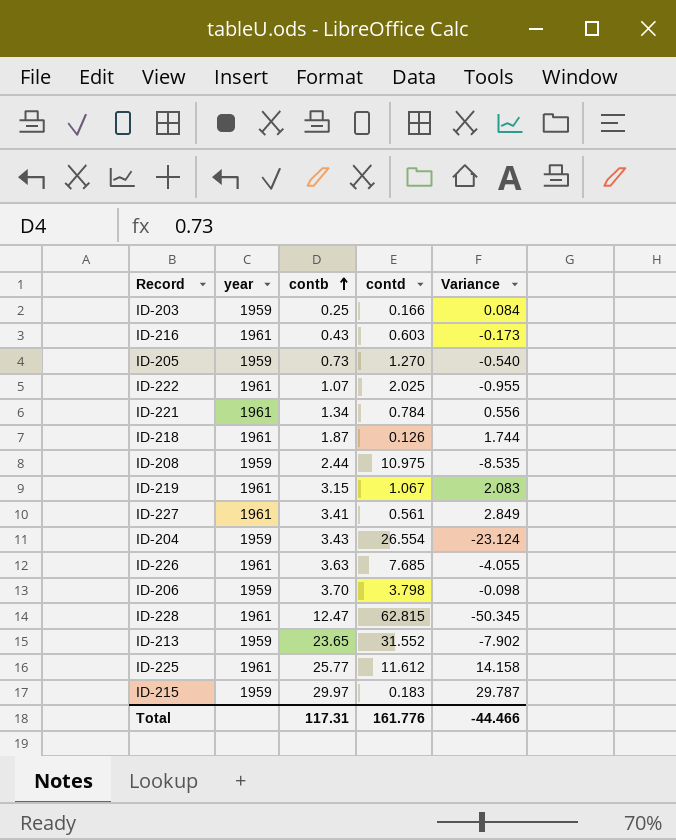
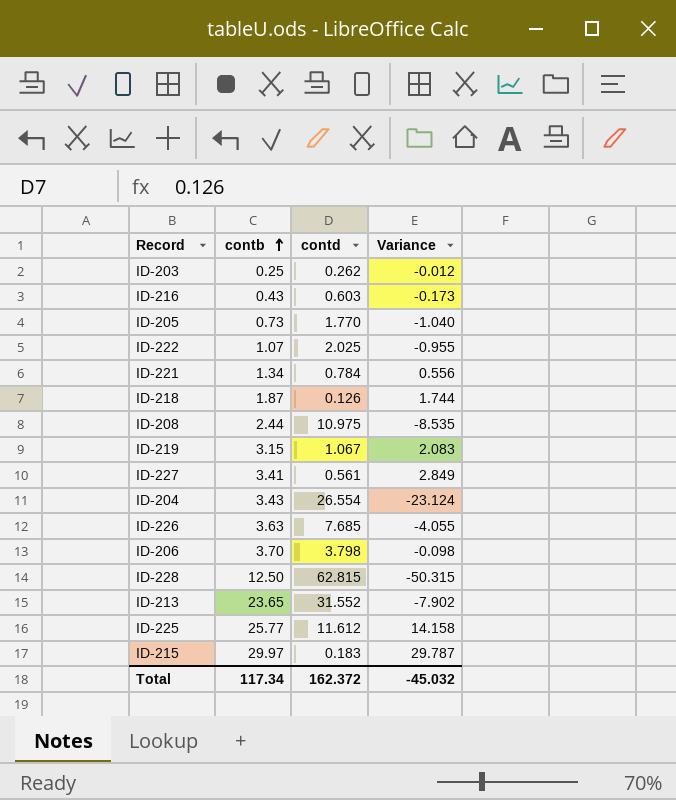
column year | position: 2 -> none
ID-203 | contd: 0.166 -> 0.262
ID-203 | Variance: 0.084 -> -0.012
ID-205 | contd: 1.270 -> 1.770
ID-205 | Variance: -0.540 -> -1.040
ID-228 | contb: 12.47 -> 12.50
ID-228 | Variance: -50.345 -> -50.315
Total | contb: 117.31 -> 117.34
Total | contd: 161.776 -> 162.372
Total | Variance: -44.466 -> -45.032

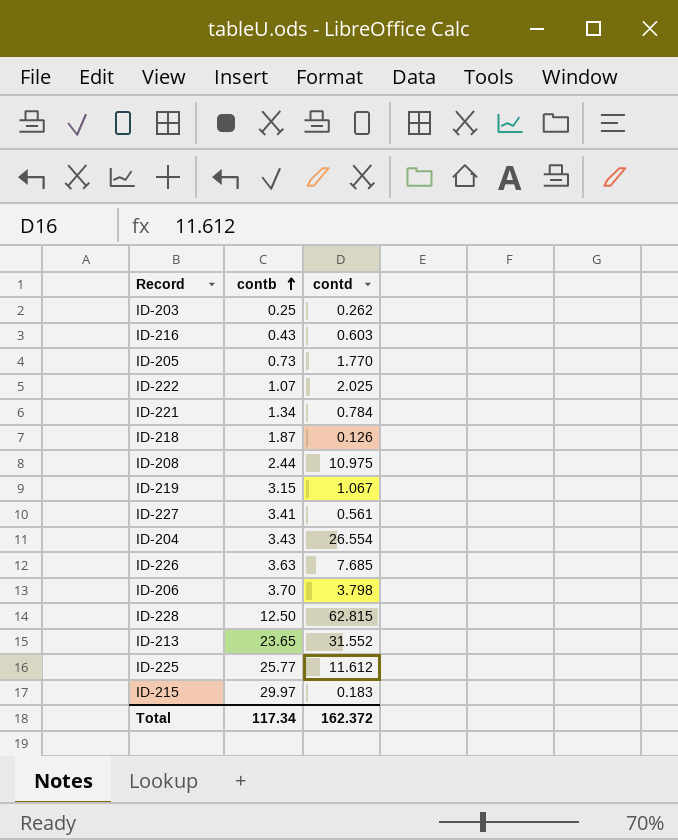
column Variance | formula: [contb] - [contd] -> none

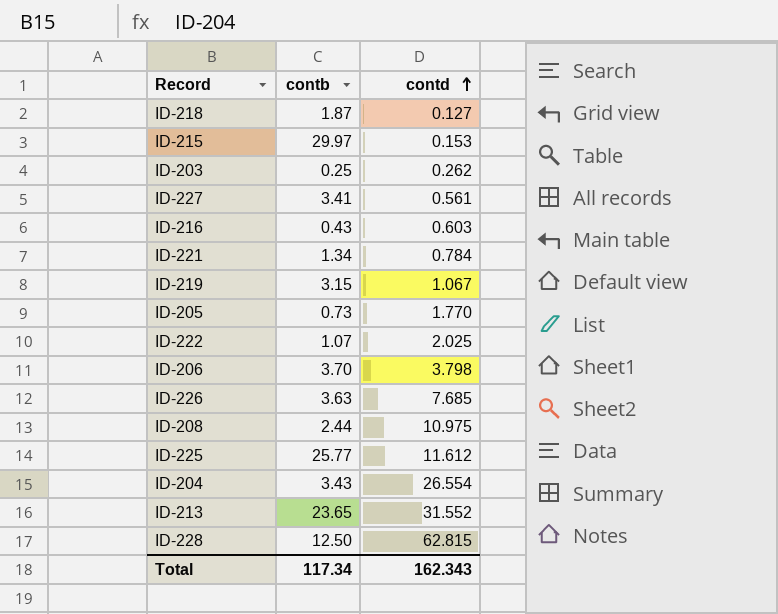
row order: contb ascending -> contd ascending
ID-218 | contd: 0.126 -> 0.127
ID-215 | contd: 0.183 -> 0.153
Total | contd: 162.372 -> 162.343

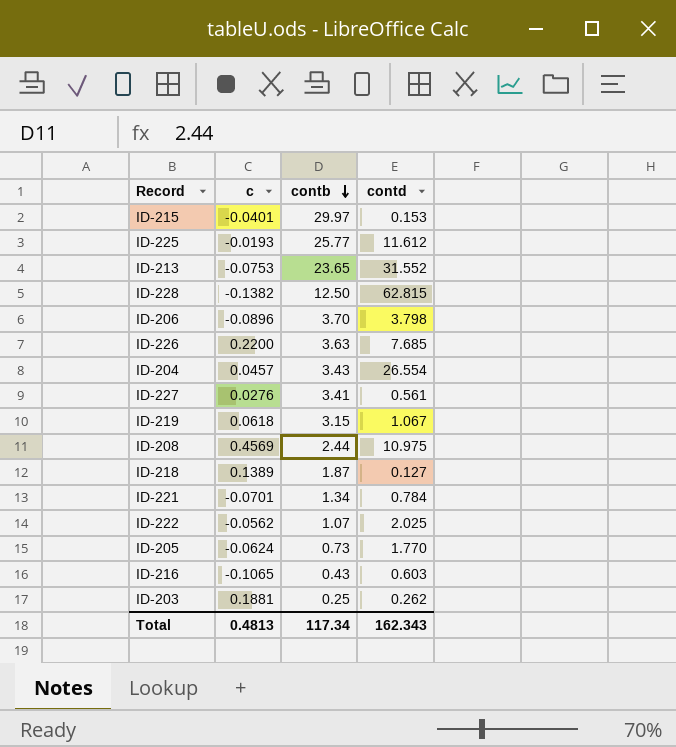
row order: contd ascending -> contb descending
column c | position: none -> 2

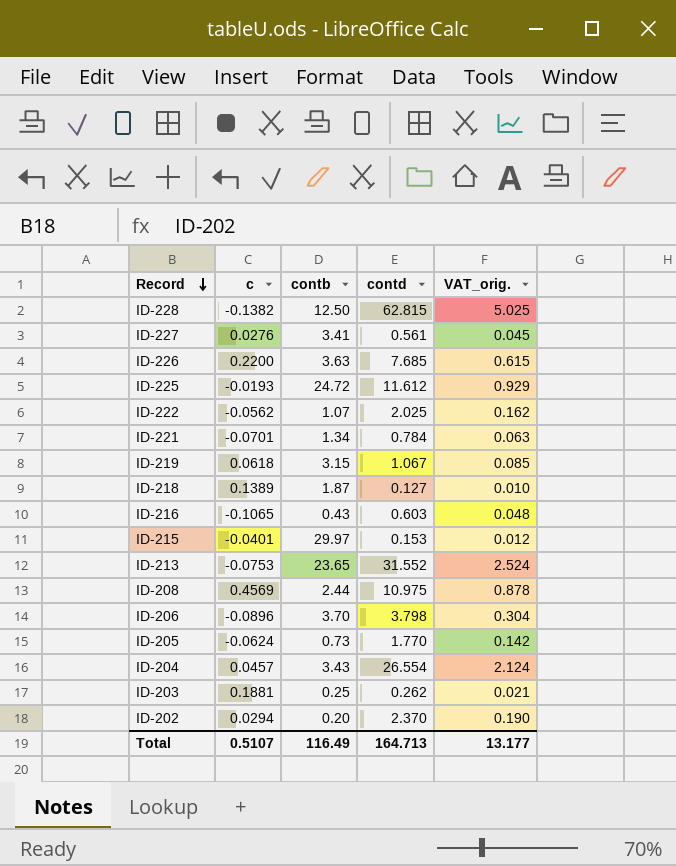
row order: contb descending -> Record descending
column VAT_orig. | formula: none -> [contd] * 0.08
ID-225 | contb: 25.77 -> 24.72
row ID-202: none -> 0.0294 | 0.20 | 2.370 | 0.190
Total | c: 0.4813 -> 0.5107
Total | contb: 117.34 -> 116.49
Total | contd: 162.343 -> 164.713

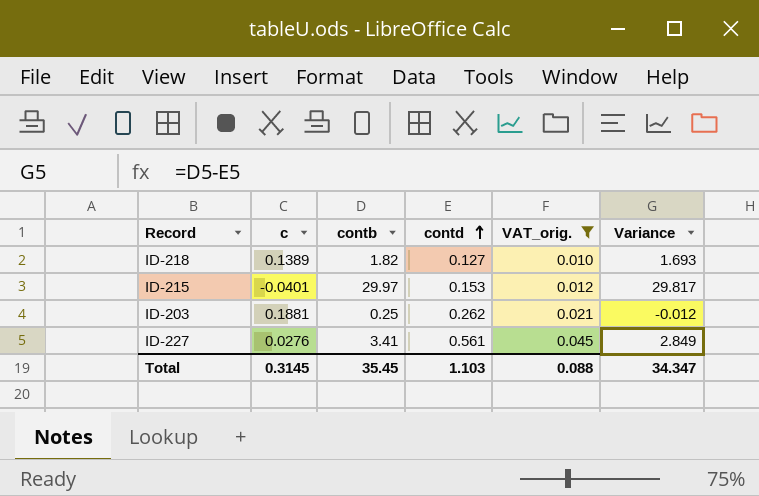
filter: none -> VAT_orig. <= 0.045
row order: Record descending -> contd ascending
column Variance | formula: none -> [contb] - [contd]
ID-218 | contb: 1.87 -> 1.82
Total | c: 0.5107 -> 0.3145
Total | contb: 116.49 -> 35.45
Total | contd: 164.713 -> 1.103
Total | VAT_orig.: 13.177 -> 0.088

